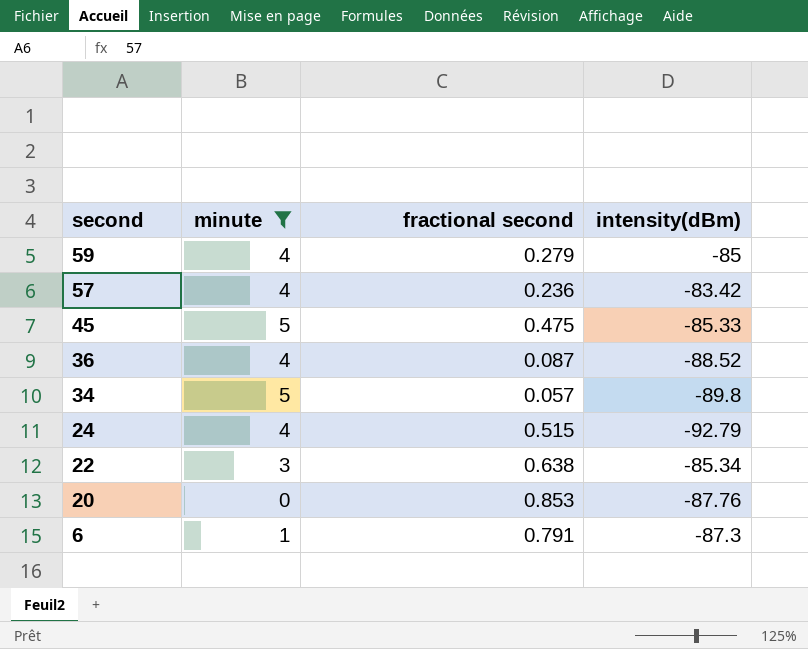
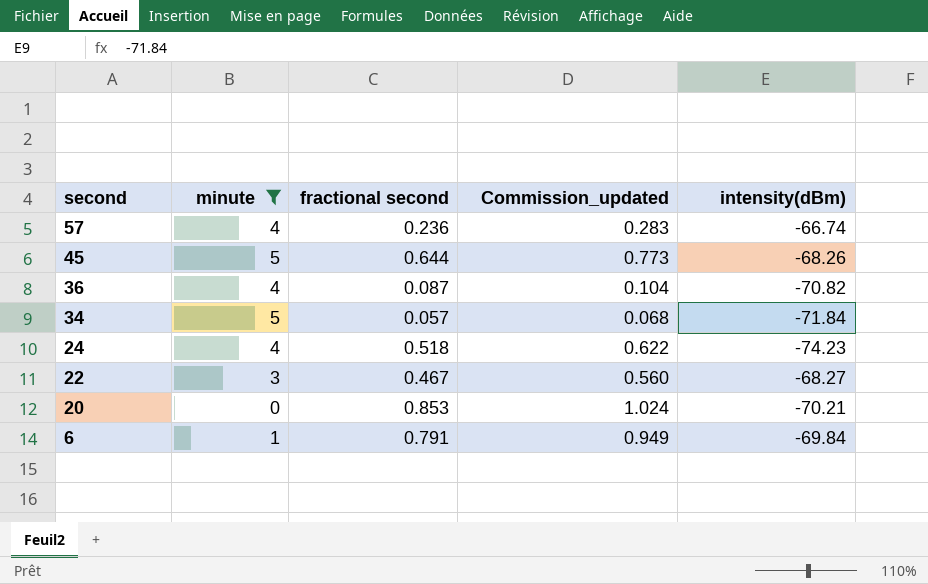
column Commission_updated | formula: none -> [fractional second] * 1.2
row 59: 4 | 0.279 | -85 -> none
57 | intensity(dBm): -83.42 -> -66.74
45 | fractional second: 0.475 -> 0.644
45 | intensity(dBm): -85.33 -> -68.26
36 | intensity(dBm): -88.52 -> -70.82
34 | intensity(dBm): -89.8 -> -71.84
24 | fractional second: 0.515 -> 0.518
24 | intensity(dBm): -92.79 -> -74.23
22 | fractional second: 0.638 -> 0.467
22 | intensity(dBm): -85.34 -> -68.27
20 | intensity(dBm): -87.76 -> -70.21
6 | intensity(dBm): -87.3 -> -69.84

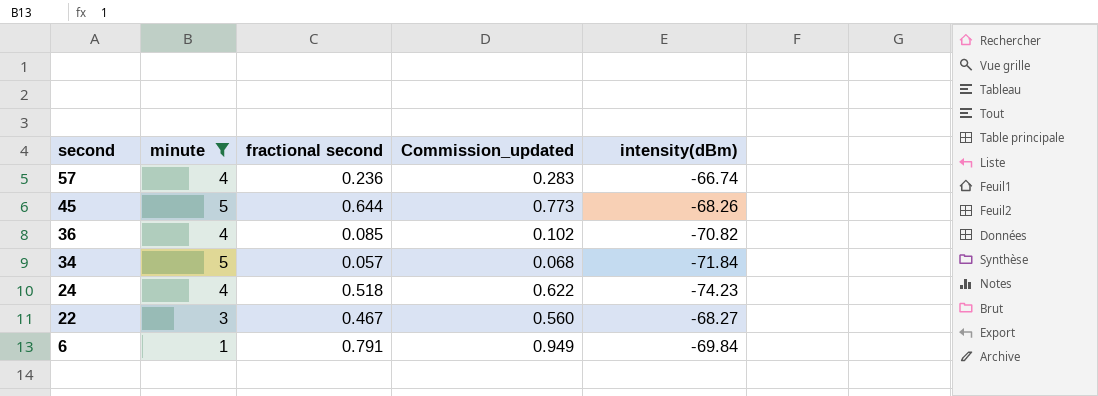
row 20: 0 | 0.853 | 1.024 | -70.21 -> none
36 | fractional second: 0.087 -> 0.085
36 | Commission_updated: 0.104 -> 0.102

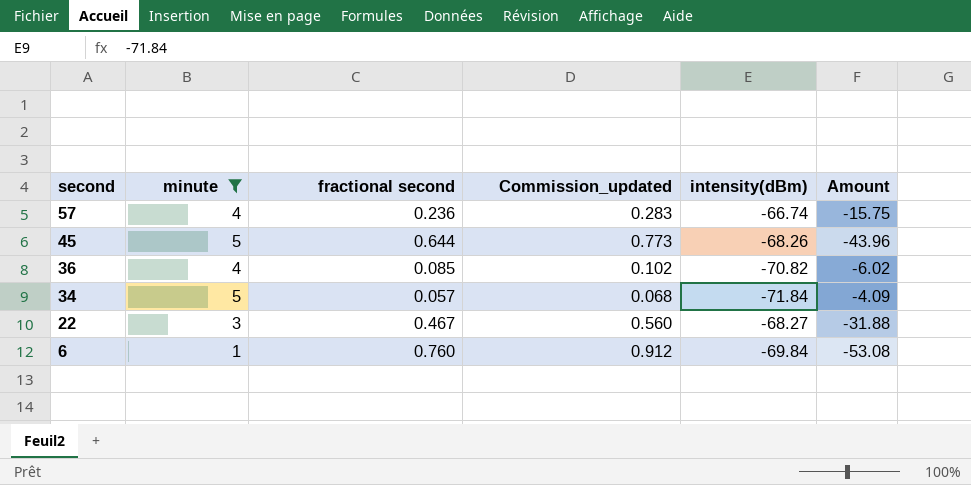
column Amount | formula: none -> [fractional second] * [intensity(dBm)]
row 24: 4 | 0.518 | 0.622 | -74.23 -> none
6 | fractional second: 0.791 -> 0.760
6 | Commission_updated: 0.949 -> 0.912

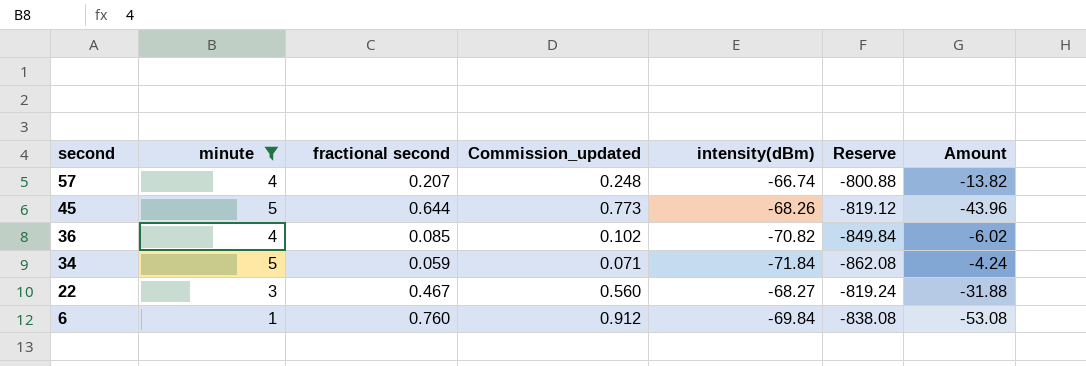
column Reserve | formula: none -> [intensity(dBm)] * 12
57 | fractional second: 0.236 -> 0.207
57 | Commission_updated: 0.283 -> 0.248
57 | Amount: -15.75 -> -13.82
34 | fractional second: 0.057 -> 0.059
34 | Commission_updated: 0.068 -> 0.071
34 | Amount: -4.09 -> -4.24

